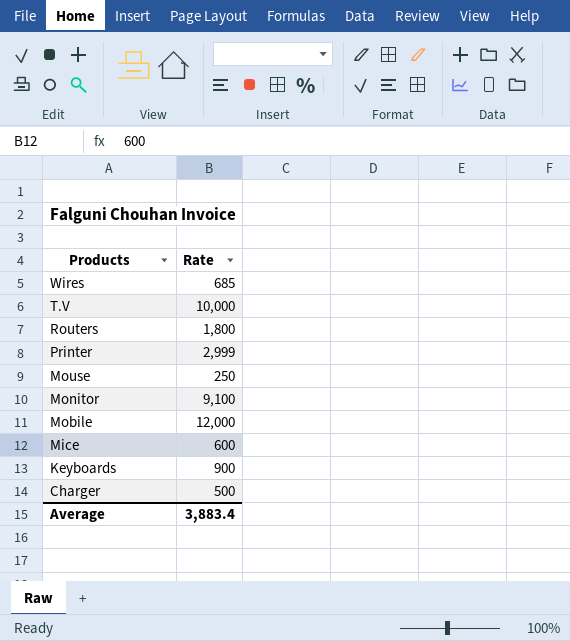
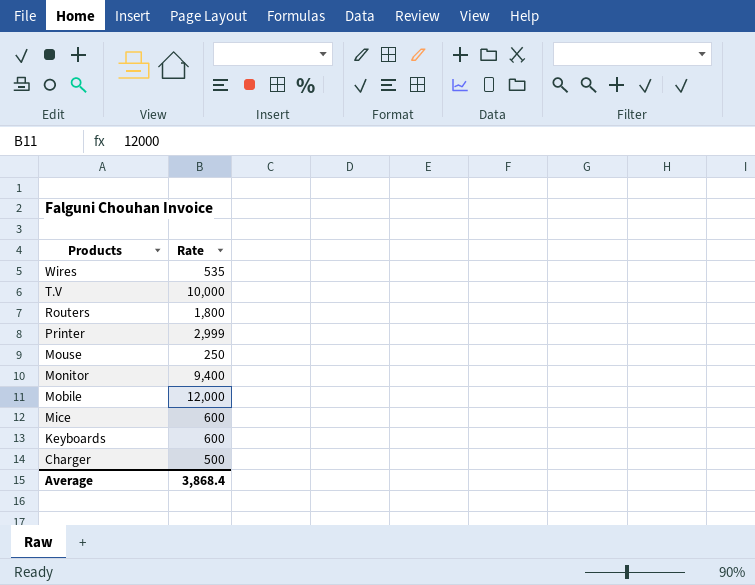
Wires | Rate: 685 -> 535
Monitor | Rate: 9,100 -> 9,400
Keyboards | Rate: 900 -> 600
Average | Rate: 3,883.4 -> 3,868.4

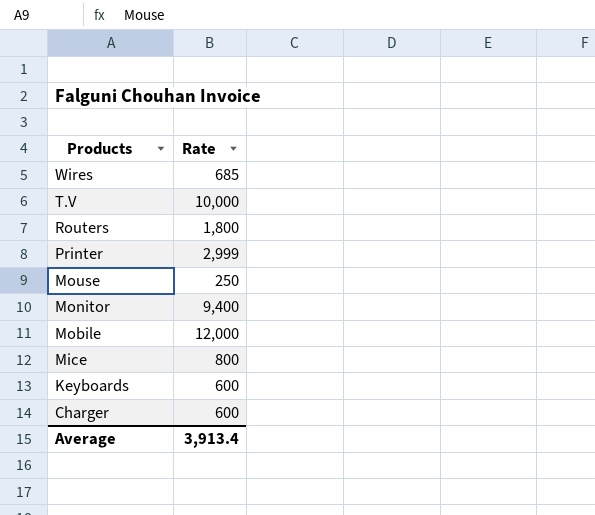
Wires | Rate: 535 -> 685
Mice | Rate: 600 -> 800
Charger | Rate: 500 -> 600
Average | Rate: 3,868.4 -> 3,913.4

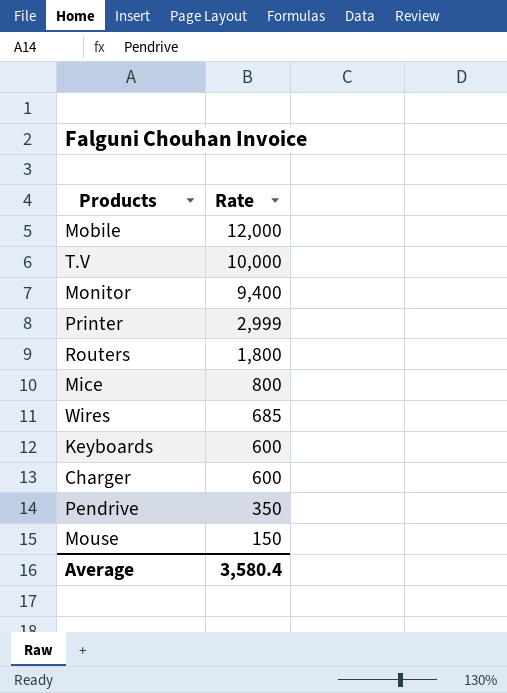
row order: Products descending -> Rate descending
row Pendrive: none -> 350
Mouse | Rate: 250 -> 150
Average | Rate: 3,913.4 -> 3,580.4

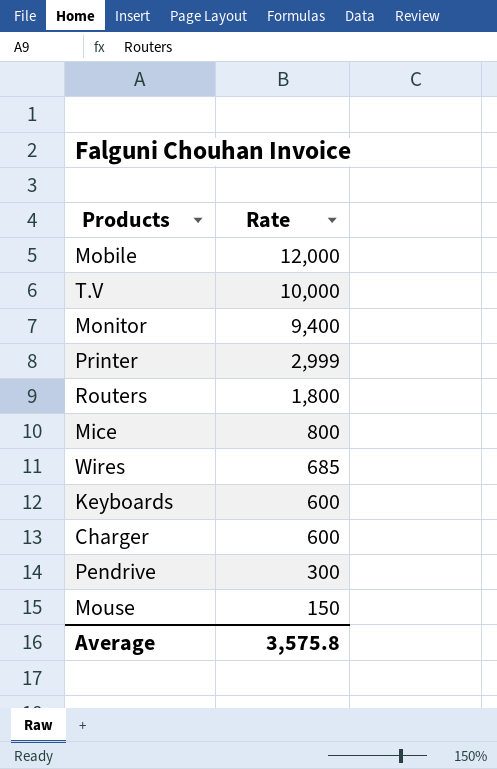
Pendrive | Rate: 350 -> 300
Average | Rate: 3,580.4 -> 3,575.8

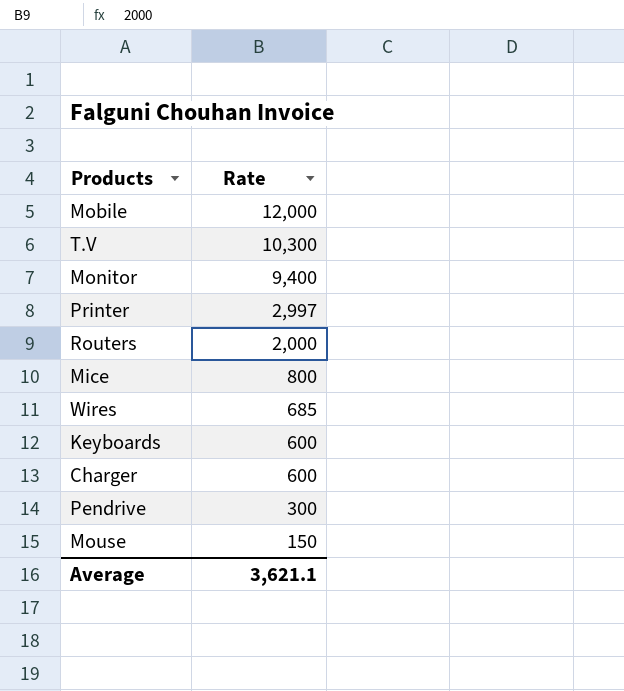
T.V | Rate: 10,000 -> 10,300
Printer | Rate: 2,999 -> 2,997
Routers | Rate: 1,800 -> 2,000
Average | Rate: 3,575.8 -> 3,621.1

